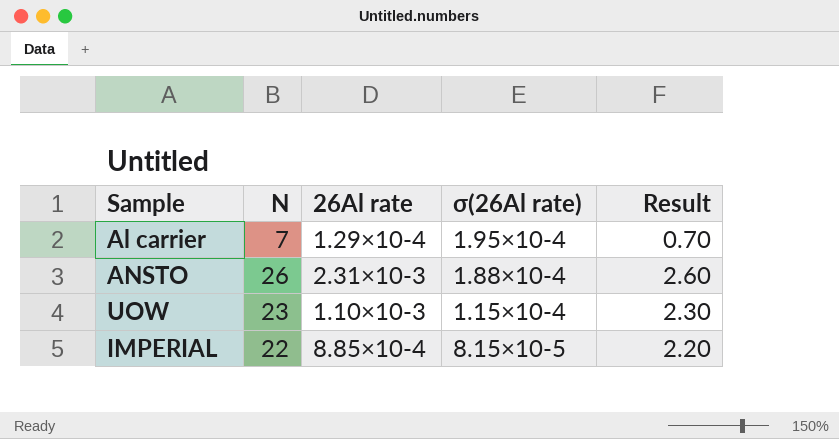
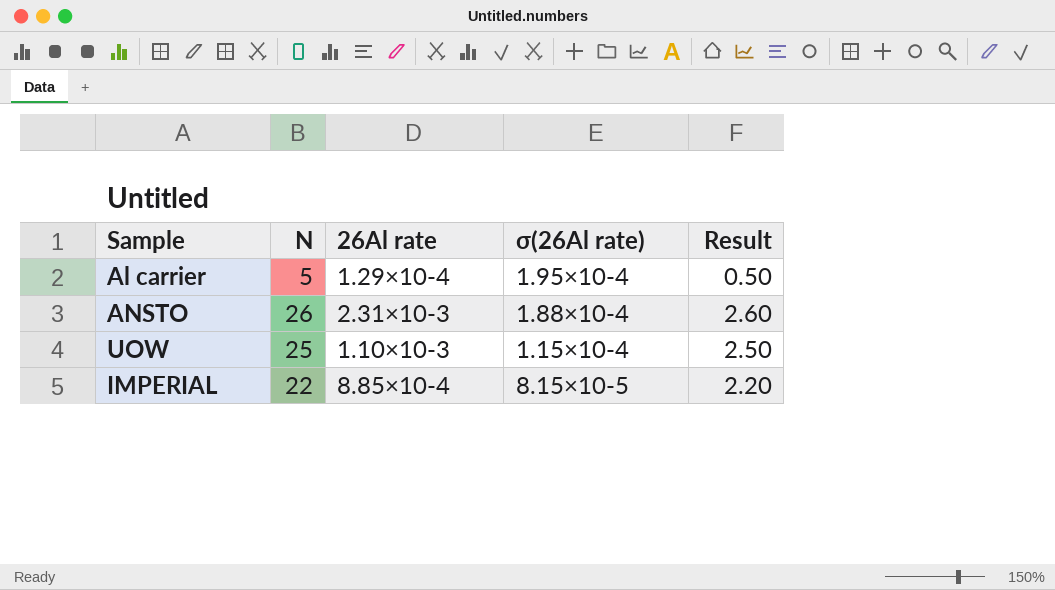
Al carrier | N: 7 -> 5
Al carrier | Result: 0.70 -> 0.50
UOW | N: 23 -> 25
UOW | Result: 2.30 -> 2.50

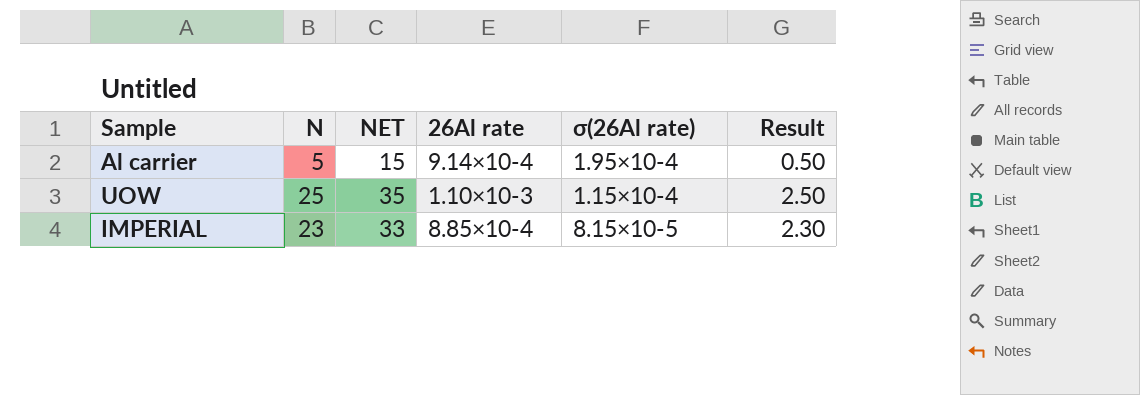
column NET | formula: none -> [N] + 10
row ANSTO: 26 | 2.31×10-3 | 1.88×10-4 | 2.60 -> none
Al carrier | 26Al rate: 1.29×10-4 -> 9.14×10-4
IMPERIAL | N: 22 -> 23
IMPERIAL | Result: 2.20 -> 2.30

